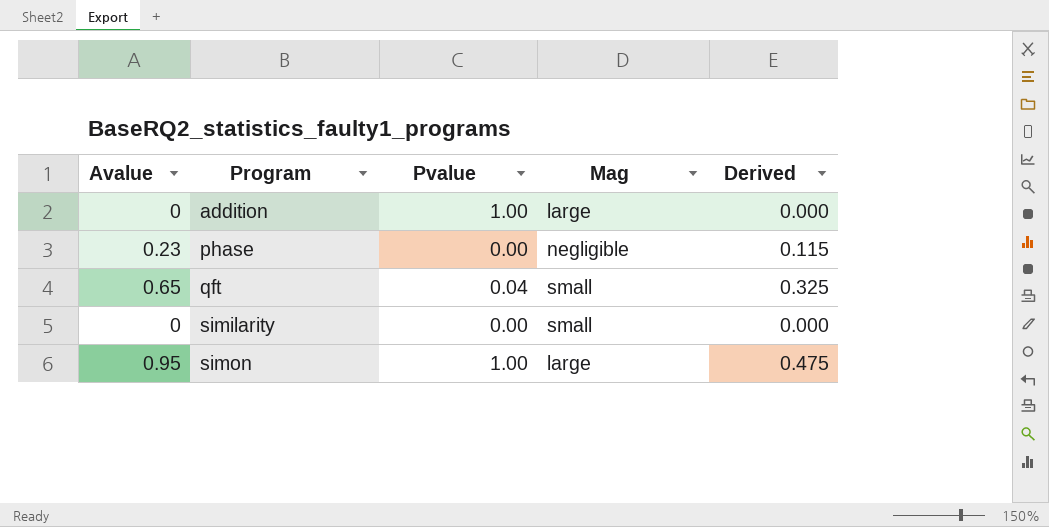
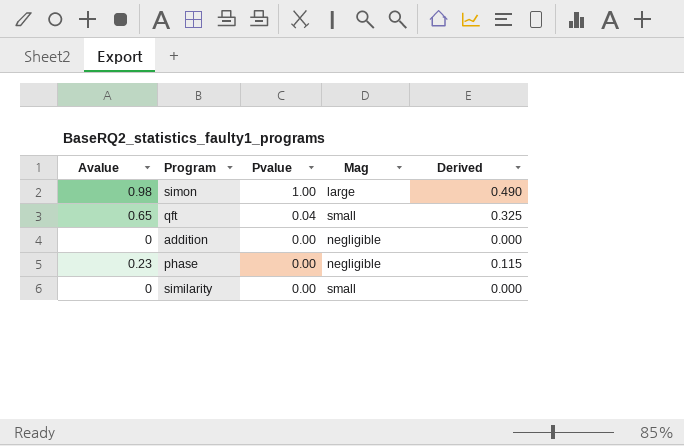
row order: Program ascending -> Pvalue descending
simon | Avalue: 0.95 -> 0.98
simon | Derived: 0.475 -> 0.490
addition | Pvalue: 1.00 -> 0.00
addition | Mag: large -> negligible

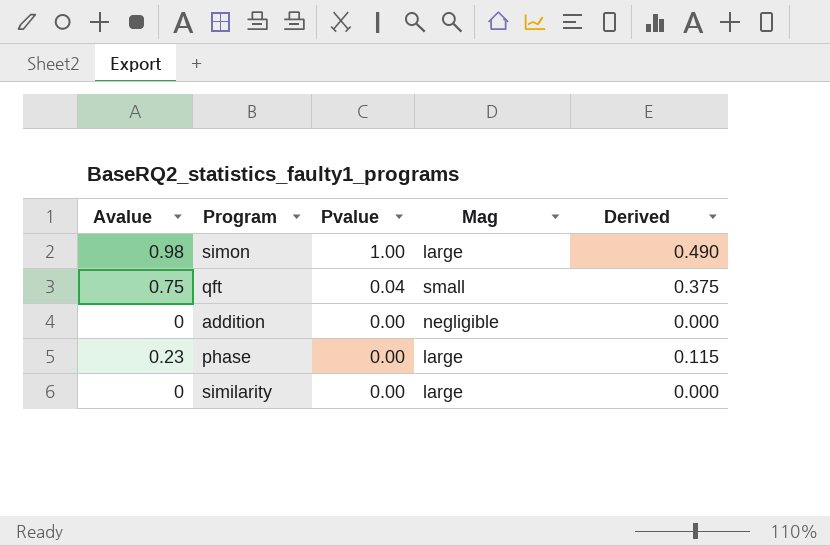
qft | Avalue: 0.65 -> 0.75
qft | Derived: 0.325 -> 0.375
phase | Mag: negligible -> large
similarity | Mag: small -> large

